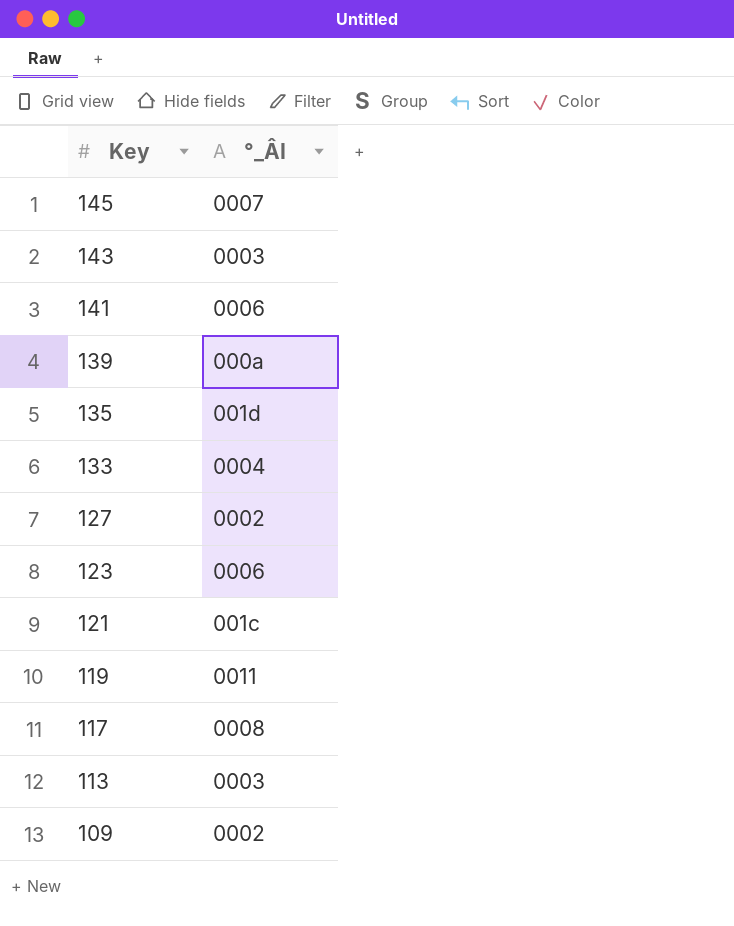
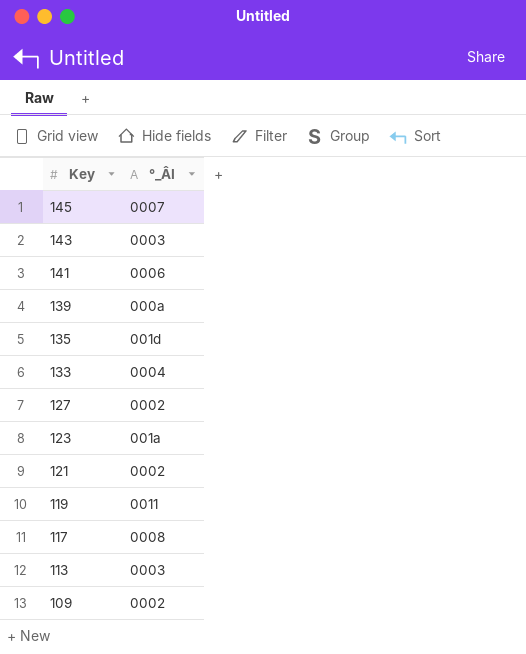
123 | °_ÂI: 0006 -> 001a
121 | °_ÂI: 001c -> 0002

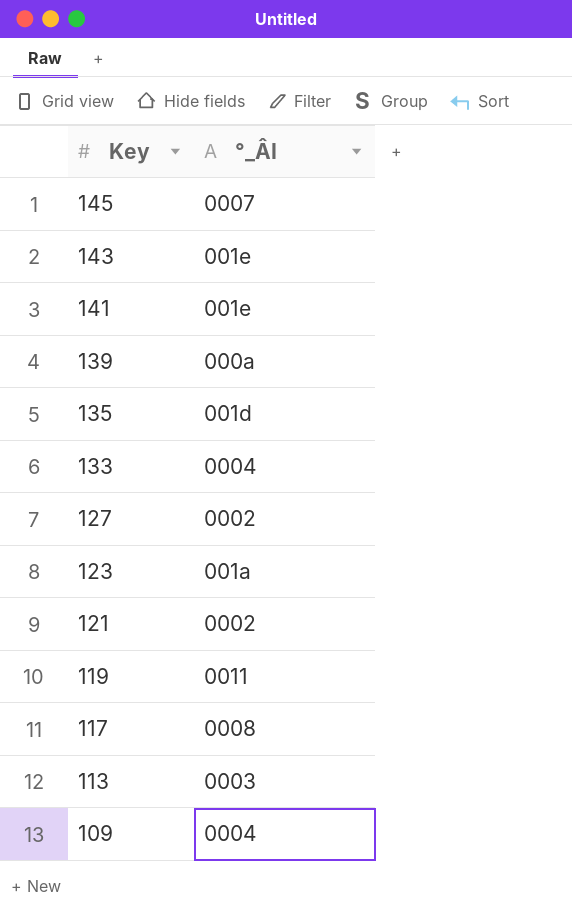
143 | °_ÂI: 0003 -> 001e
141 | °_ÂI: 0006 -> 001e
109 | °_ÂI: 0002 -> 0004

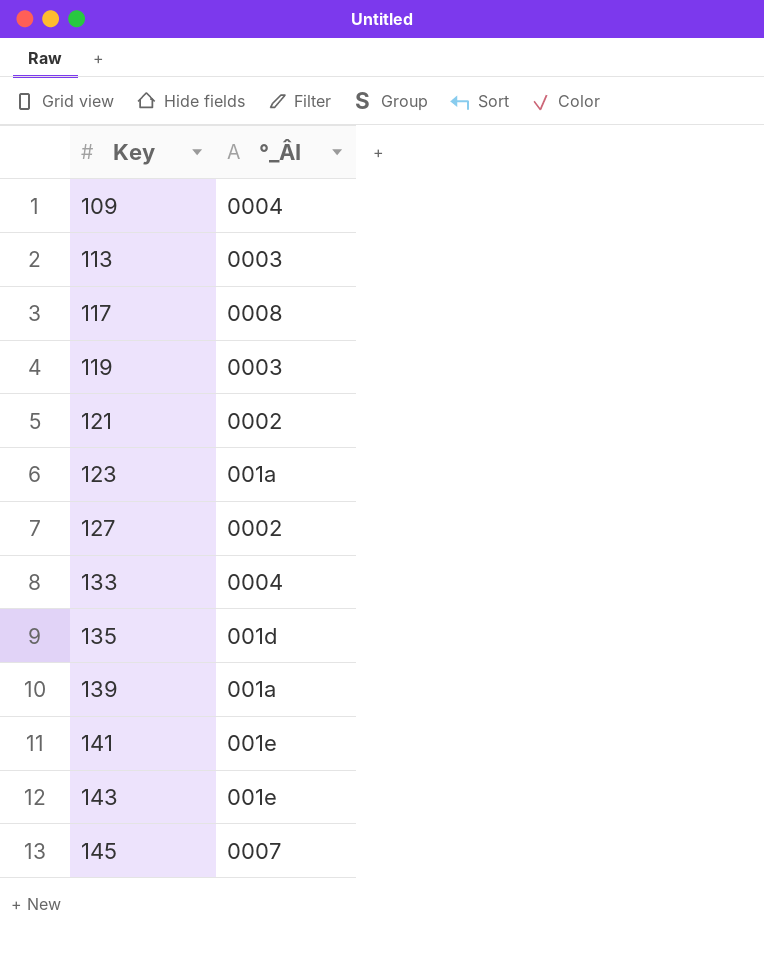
row order: Key descending -> Key ascending
119 | °_ÂI: 0011 -> 0003
139 | °_ÂI: 000a -> 001a

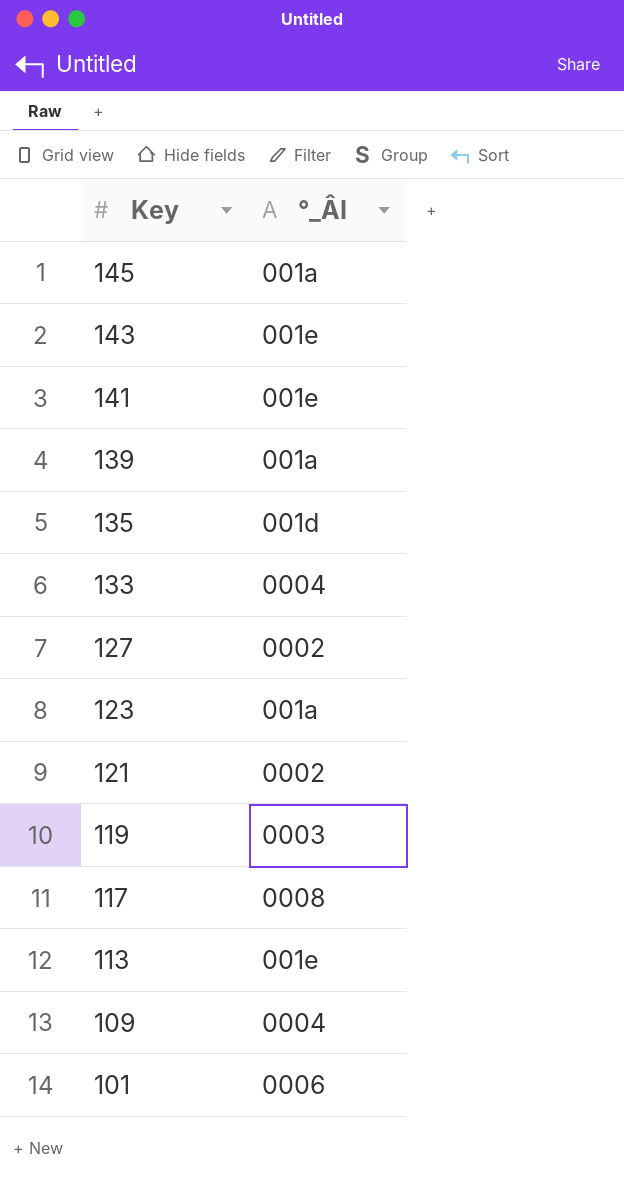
row order: Key ascending -> Key descending
145 | °_ÂI: 0007 -> 001a
113 | °_ÂI: 0003 -> 001e
row 101: none -> 0006

